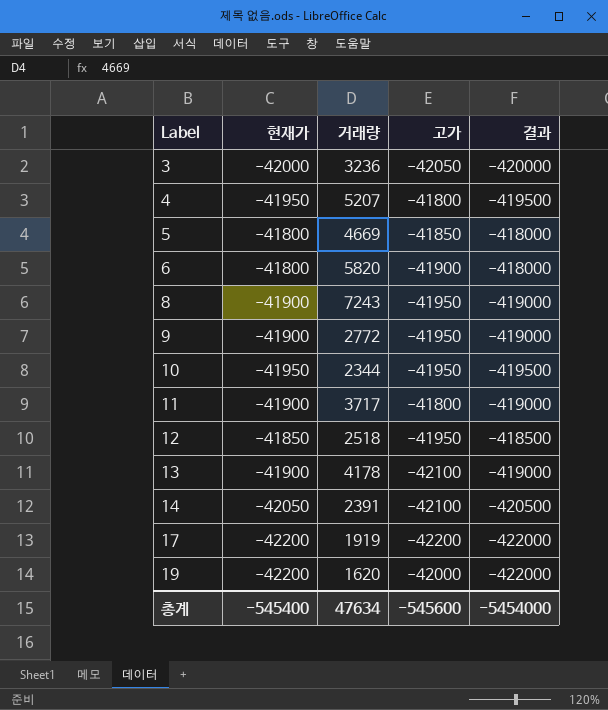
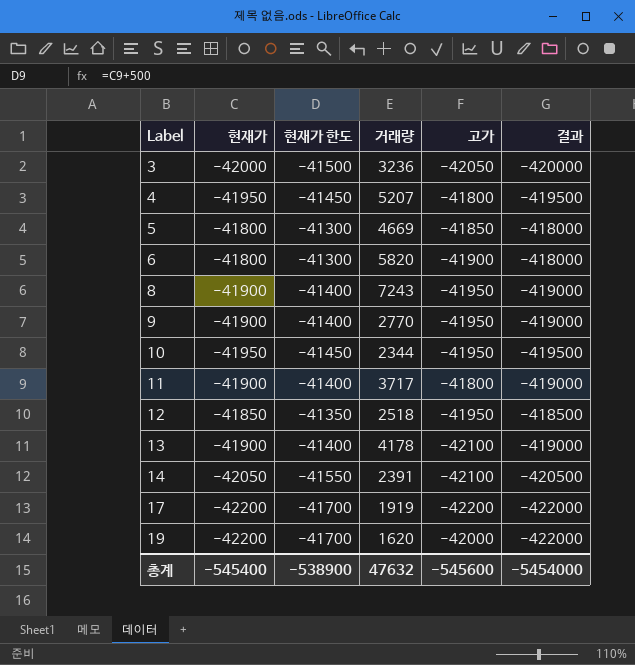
column 현재가 한도 | formula: none -> [현재가] + 500
9 | 거래량: 2772 -> 2770
총계 | 거래량: 47634 -> 47632

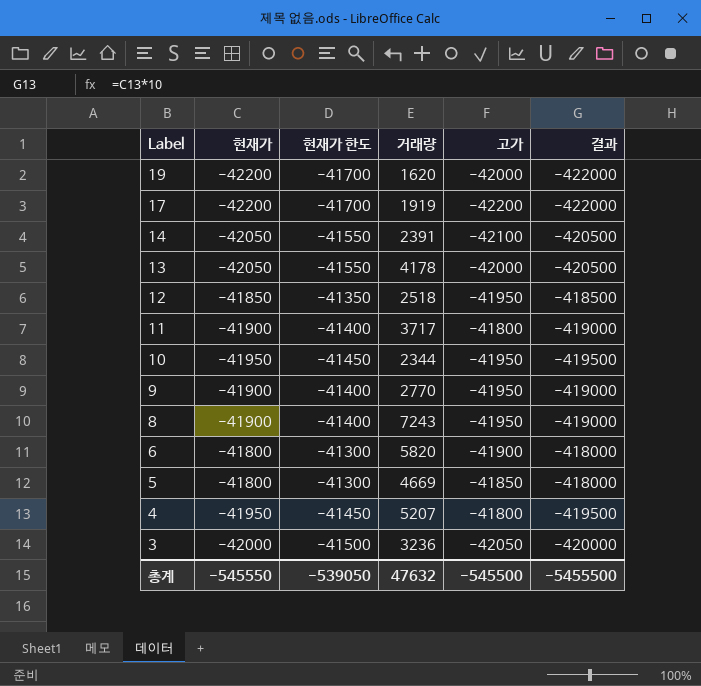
row order: Label ascending -> Label descending
13 | 현재가: -41900 -> -42050
13 | 현재가 한도: -41400 -> -41550
13 | 고가: -42100 -> -42000
13 | 결과: -419000 -> -420500
총계 | 현재가: -545400 -> -545550
총계 | 현재가 한도: -538900 -> -539050
총계 | 고가: -545600 -> -545500
총계 | 결과: -5454000 -> -5455500

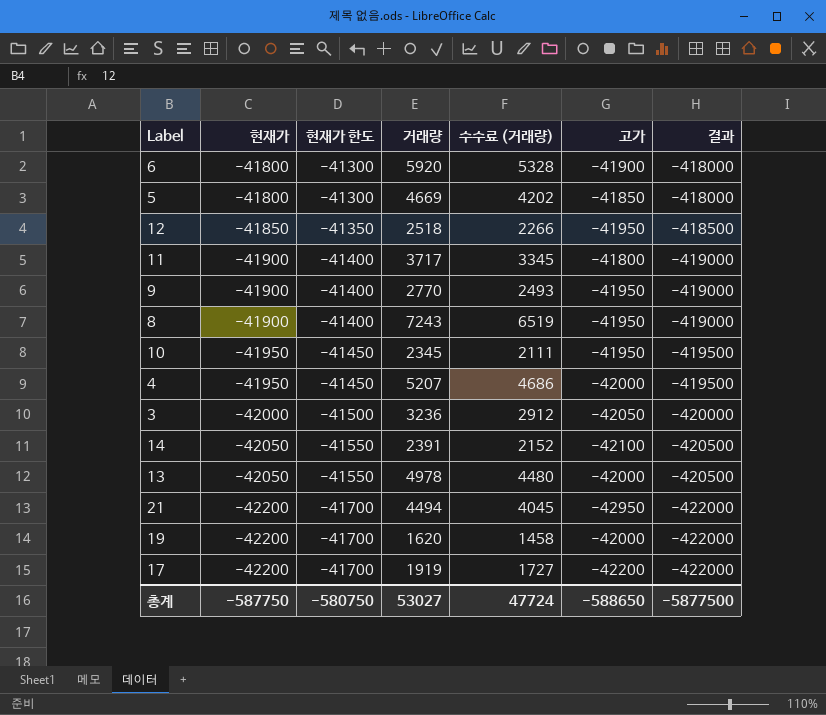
row order: Label descending -> 현재가 descending
column 수수료 (거래량) | formula: none -> [거래량] * 0.9
6 | 거래량: 5820 -> 5920
10 | 거래량: 2344 -> 2345
4 | 고가: -41800 -> -42000
13 | 거래량: 4178 -> 4978
row 21: none -> -42200 | -41700 | 4494 | 4045 | -42950 | -422000
총계 | 현재가: -545550 -> -587750
총계 | 현재가 한도: -539050 -> -580750
총계 | 거래량: 47632 -> 53027
총계 | 고가: -545500 -> -588650
총계 | 결과: -5455500 -> -5877500

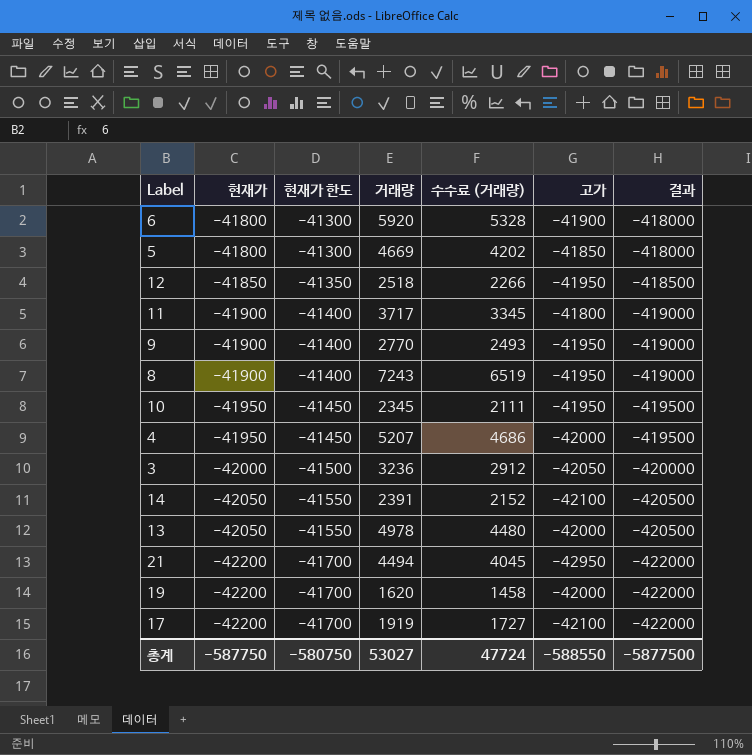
17 | 고가: -42200 -> -42100
총계 | 고가: -588650 -> -588550

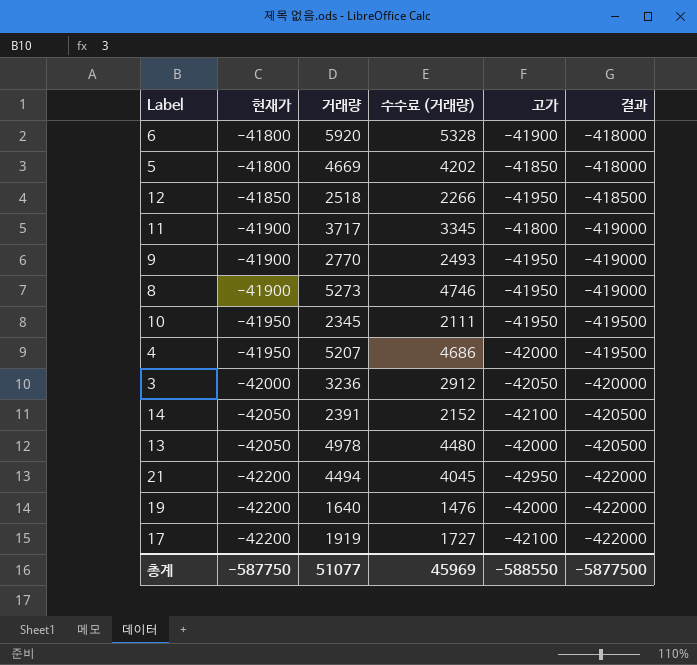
column 현재가 한도 | formula: [현재가] + 500 -> none
8 | 거래량: 7243 -> 5273
8 | 수수료 (거래량): 6519 -> 4746
19 | 거래량: 1620 -> 1640
19 | 수수료 (거래량): 1458 -> 1476
총계 | 거래량: 53027 -> 51077
총계 | 수수료 (거래량): 47724 -> 45969

